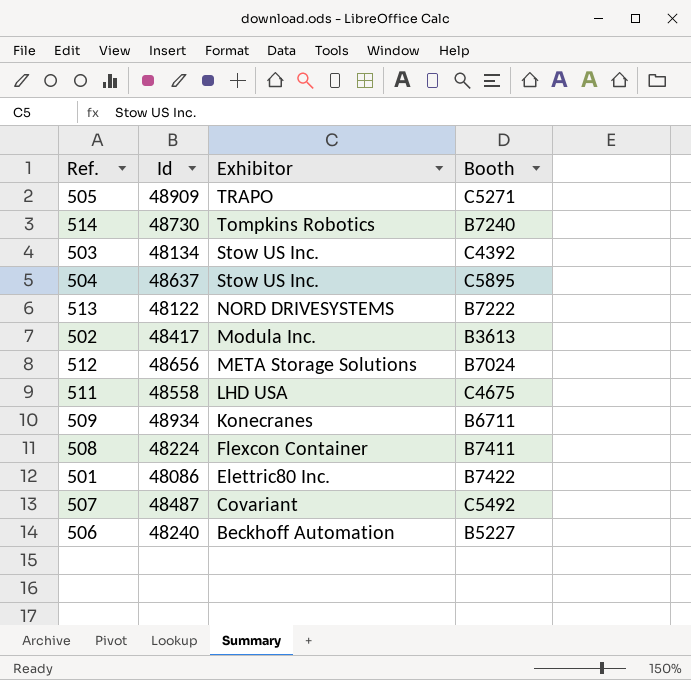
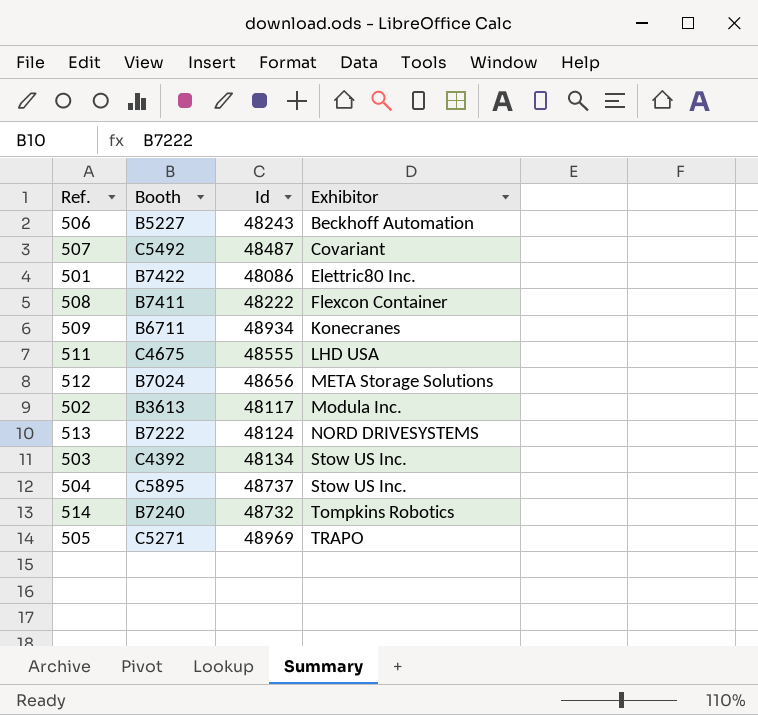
row order: Exhibitor descending -> Exhibitor ascending
column Booth | position: 4 -> 2
506 | Id: 48240 -> 48243
508 | Id: 48224 -> 48222
511 | Id: 48558 -> 48555
502 | Id: 48417 -> 48117
513 | Id: 48122 -> 48124
504 | Id: 48637 -> 48737
514 | Id: 48730 -> 48732
505 | Id: 48909 -> 48969

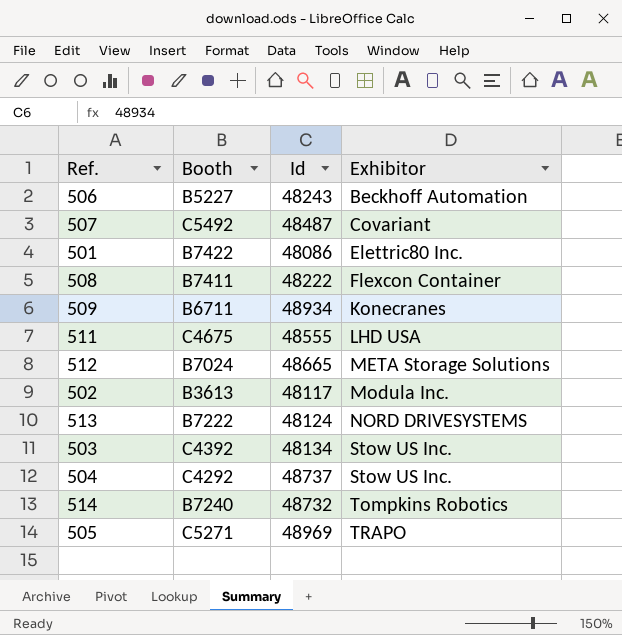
512 | Id: 48656 -> 48665
504 | Booth: C5895 -> C4292

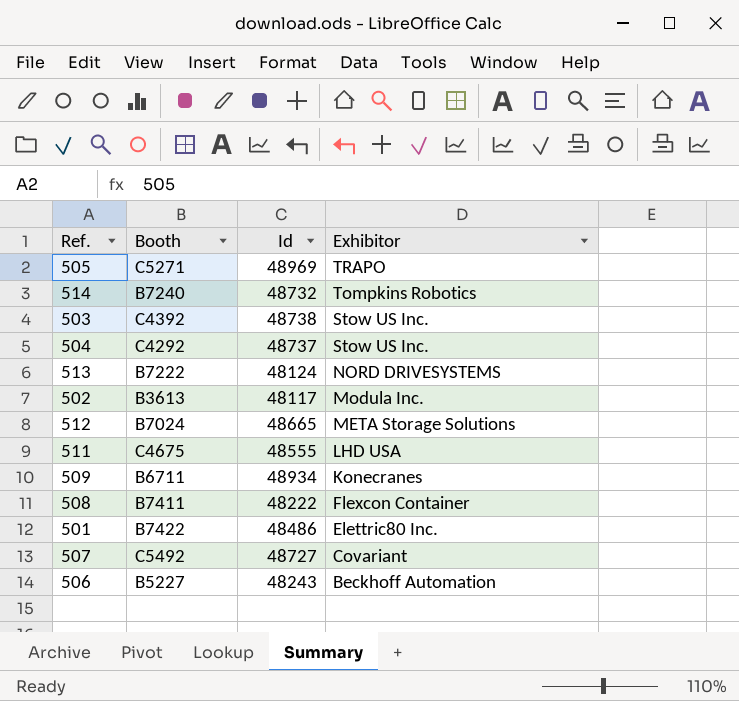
row order: Exhibitor ascending -> Exhibitor descending
503 | Id: 48134 -> 48738
501 | Id: 48086 -> 48486
507 | Id: 48487 -> 48727

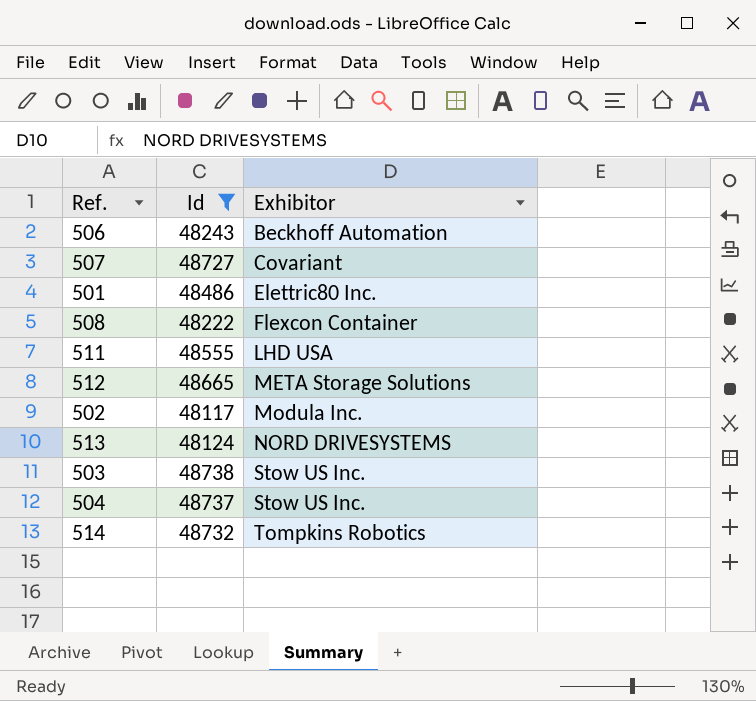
filter: none -> Id <= 48738
row order: Exhibitor descending -> Exhibitor ascending
column Booth | position: 2 -> none

